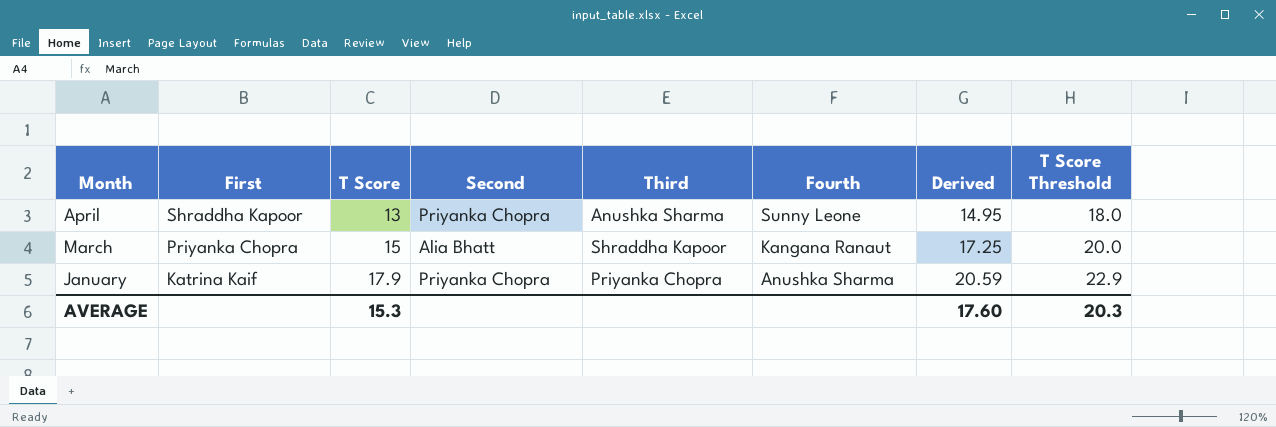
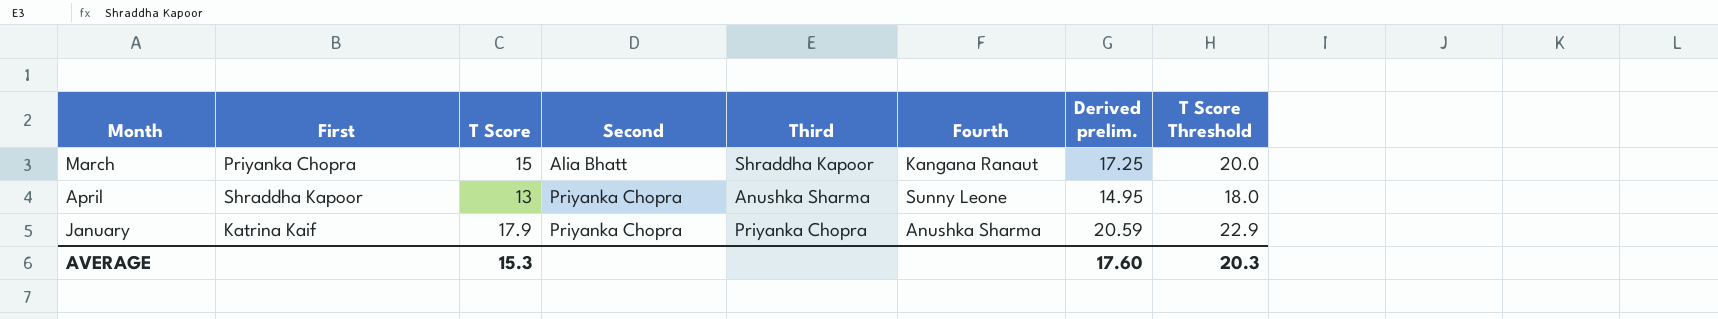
row order: Month descending -> Second ascending
column name: Derived -> Derived prelim.

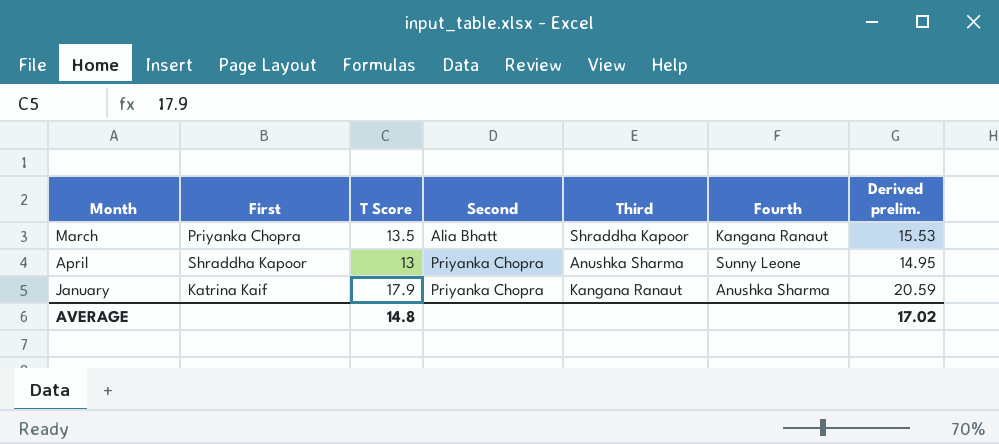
column T Score Threshold | formula: [T Score] + 5 -> none
March | T Score: 15 -> 13.5
March | Derived prelim.: 17.25 -> 15.53
January | Third: Priyanka Chopra -> Kangana Ranaut
AVERAGE | T Score: 15.3 -> 14.8
AVERAGE | Derived prelim.: 17.60 -> 17.02

